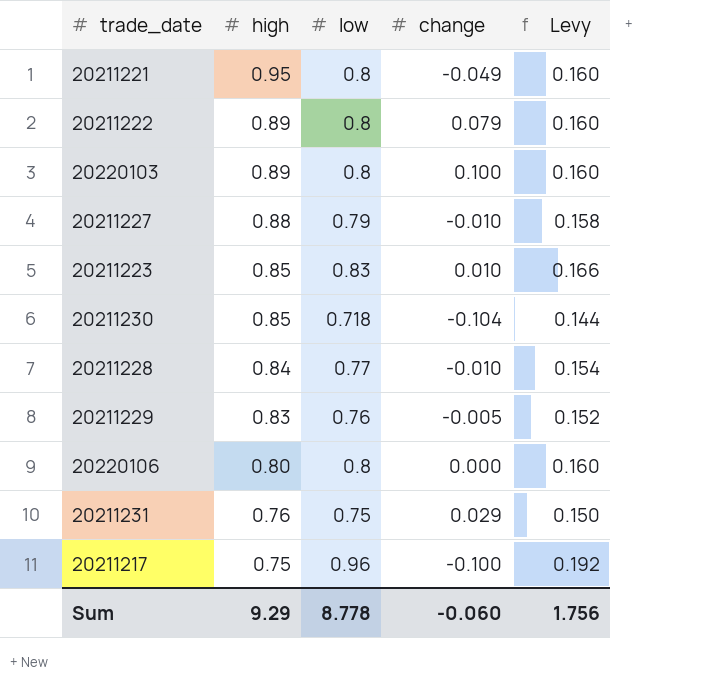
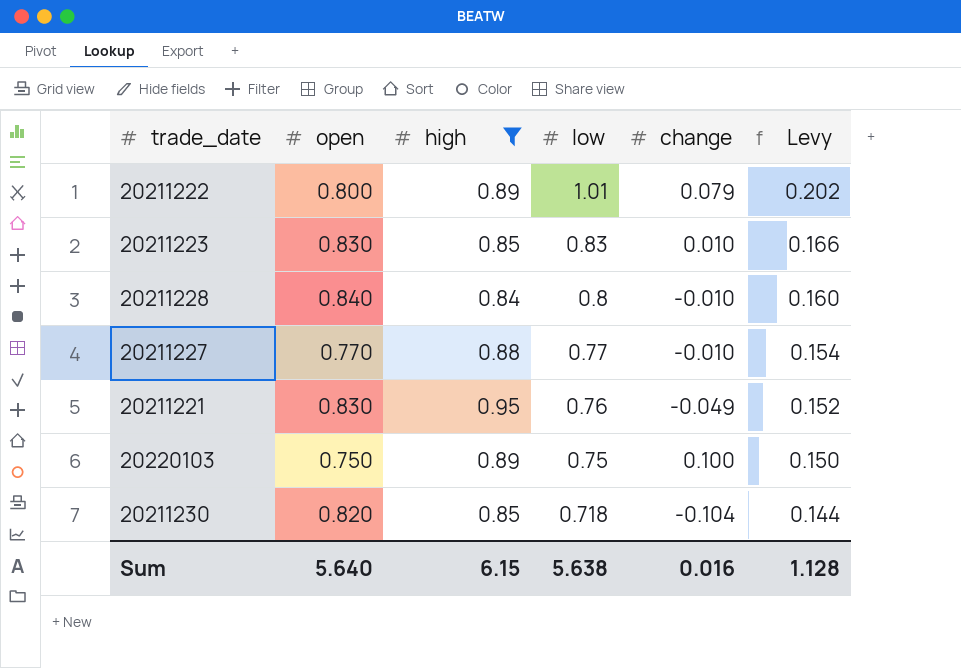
filter: none -> high >= 0.84
row order: high descending -> low descending
column open | position: none -> 2
20211222 | low: 0.8 -> 1.01
20211222 | Levy: 0.160 -> 0.202
20211228 | low: 0.77 -> 0.8
20211228 | Levy: 0.154 -> 0.160
20211227 | low: 0.79 -> 0.77
20211227 | Levy: 0.158 -> 0.154
20211221 | low: 0.8 -> 0.76
20211221 | Levy: 0.160 -> 0.152
20220103 | low: 0.8 -> 0.75
20220103 | Levy: 0.160 -> 0.150
Sum | high: 9.29 -> 6.15
Sum | low: 8.778 -> 5.638
Sum | change: -0.060 -> 0.016
Sum | Levy: 1.756 -> 1.128

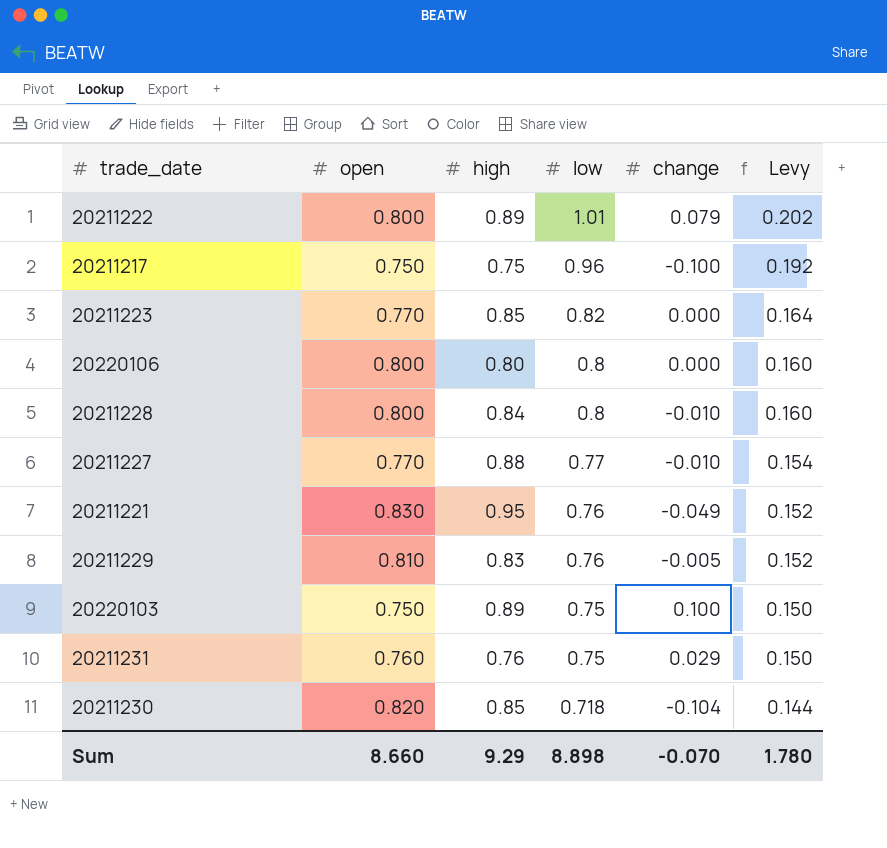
filter: high >= 0.84 -> none
20211223 | open: 0.830 -> 0.770
20211223 | low: 0.83 -> 0.82
20211223 | change: 0.010 -> 0.000
20211223 | Levy: 0.166 -> 0.164
20211228 | open: 0.840 -> 0.800
Sum | open: 5.640 -> 8.660
Sum | high: 6.15 -> 9.29
Sum | low: 5.638 -> 8.898
Sum | change: 0.016 -> -0.070
Sum | Levy: 1.128 -> 1.780

